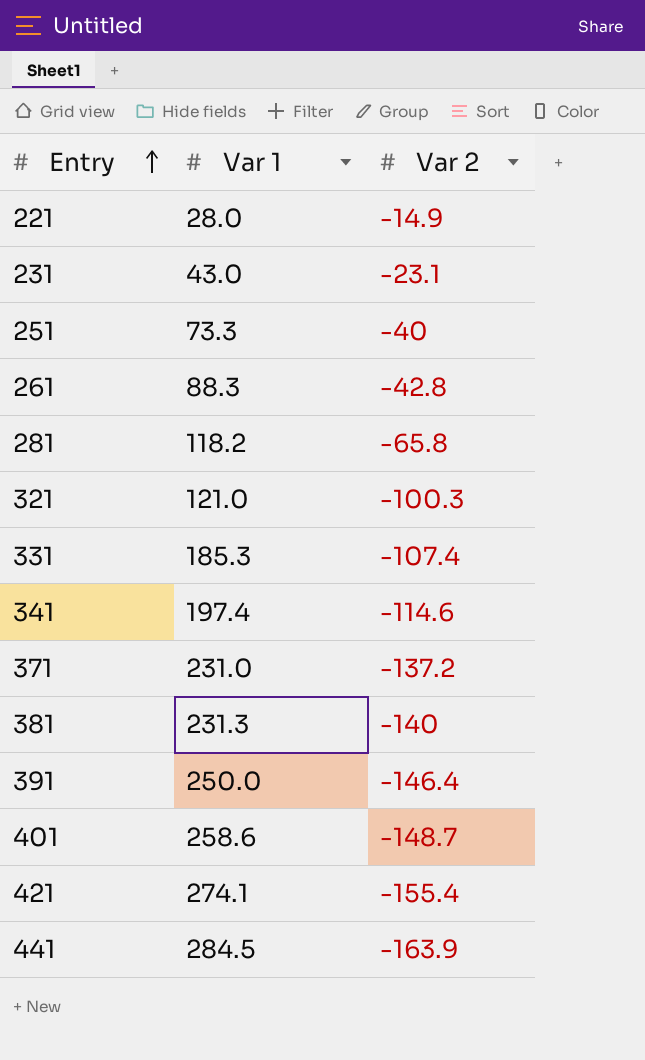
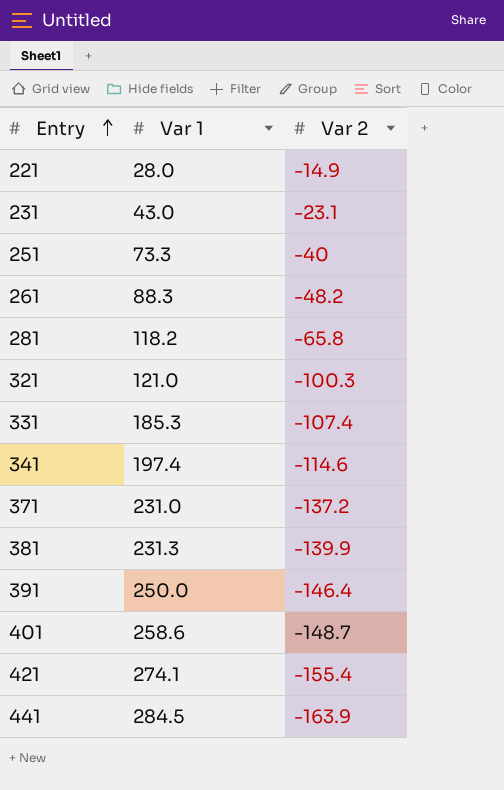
261 | Var 2: -42.8 -> -48.2
381 | Var 2: -140 -> -139.9

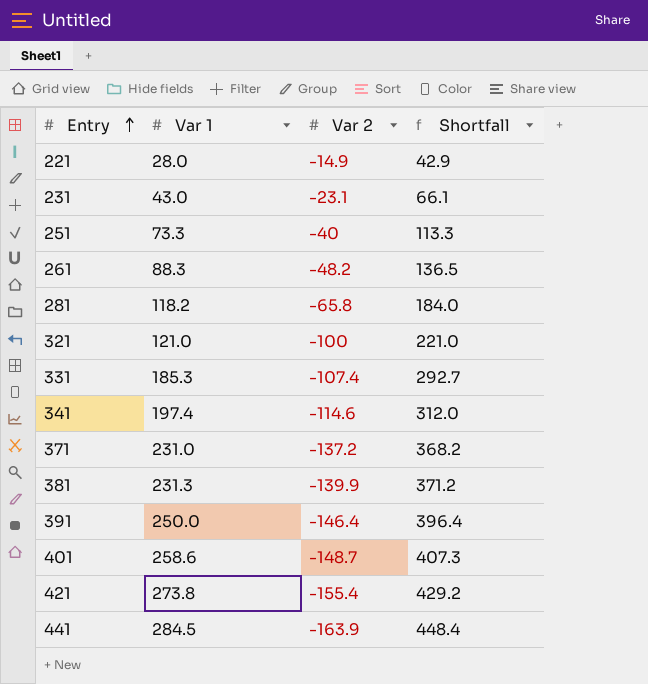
column Shortfall | formula: none -> [Var 1] - [Var 2]
321 | Var 2: -100.3 -> -100
421 | Var 1: 274.1 -> 273.8

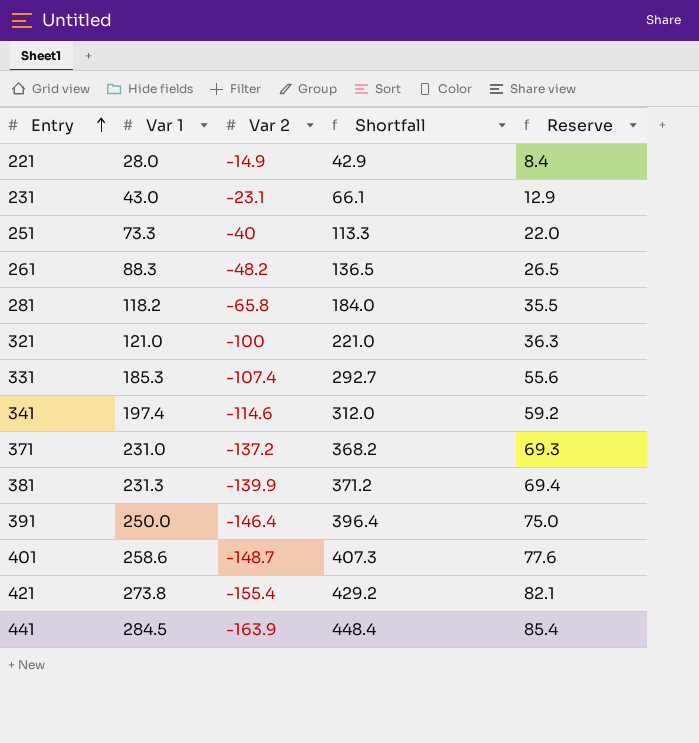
column Reserve | formula: none -> [Var 1] * 0.3

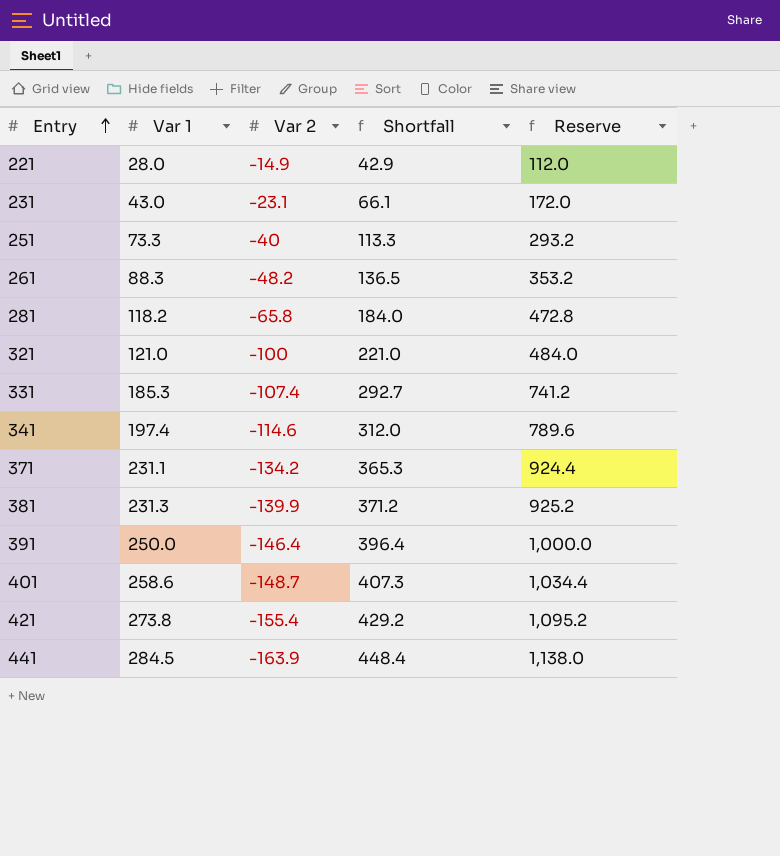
column Reserve | formula: [Var 1] * 0.3 -> [Var 1] * 4
371 | Var 1: 231.0 -> 231.1
371 | Var 2: -137.2 -> -134.2
371 | Shortfall: 368.2 -> 365.3

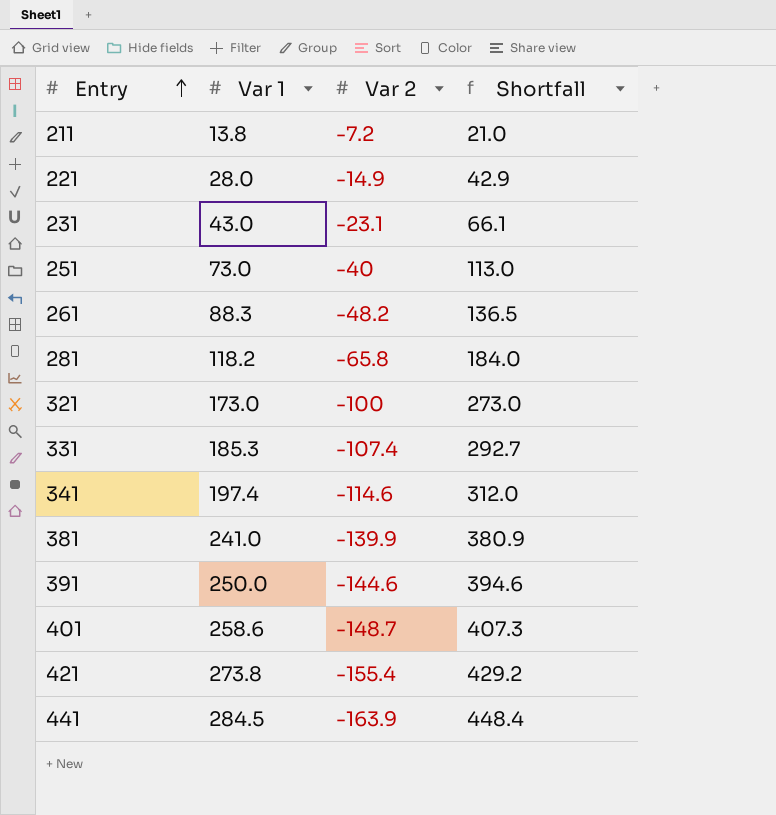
column Reserve | formula: [Var 1] * 4 -> none
row 371: 231.1 | -134.2 | 365.3 | 924.4 -> none
row 211: none -> 13.8 | -7.2 | 21.0
251 | Var 1: 73.3 -> 73.0
251 | Shortfall: 113.3 -> 113.0
321 | Var 1: 121.0 -> 173.0
321 | Shortfall: 221.0 -> 273.0
381 | Var 1: 231.3 -> 241.0
381 | Shortfall: 371.2 -> 380.9
391 | Var 2: -146.4 -> -144.6
391 | Shortfall: 396.4 -> 394.6

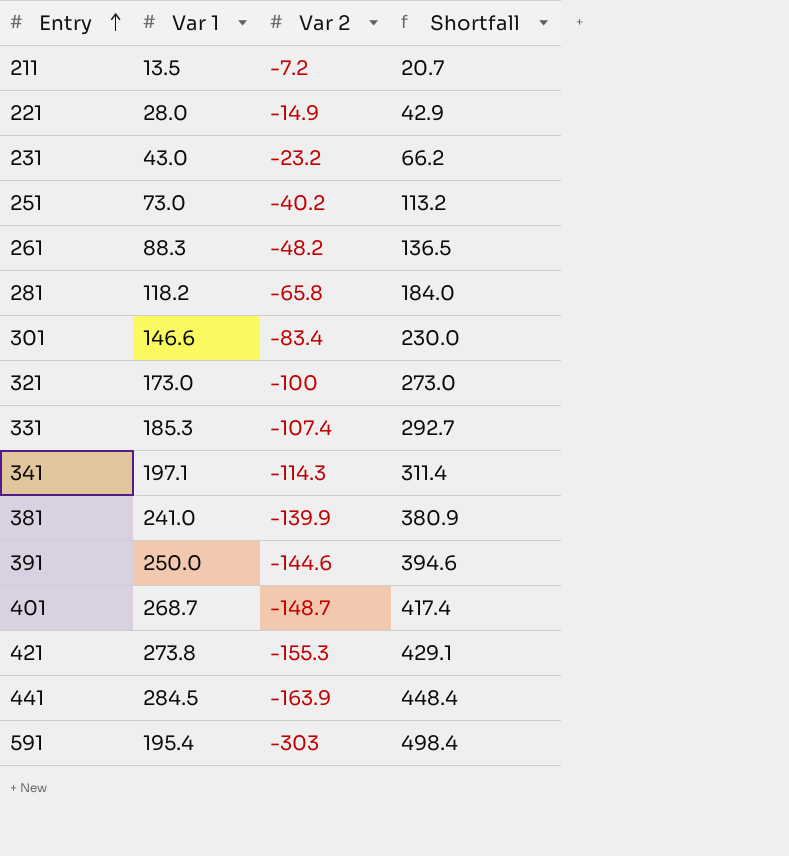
211 | Var 1: 13.8 -> 13.5
211 | Shortfall: 21.0 -> 20.7
231 | Var 2: -23.1 -> -23.2
231 | Shortfall: 66.1 -> 66.2
251 | Var 2: -40 -> -40.2
251 | Shortfall: 113.0 -> 113.2
row 301: none -> 146.6 | -83.4 | 230.0
341 | Var 1: 197.4 -> 197.1
341 | Var 2: -114.6 -> -114.3
341 | Shortfall: 312.0 -> 311.4
401 | Var 1: 258.6 -> 268.7
401 | Shortfall: 407.3 -> 417.4
421 | Var 2: -155.4 -> -155.3
421 | Shortfall: 429.2 -> 429.1
row 591: none -> 195.4 | -303 | 498.4

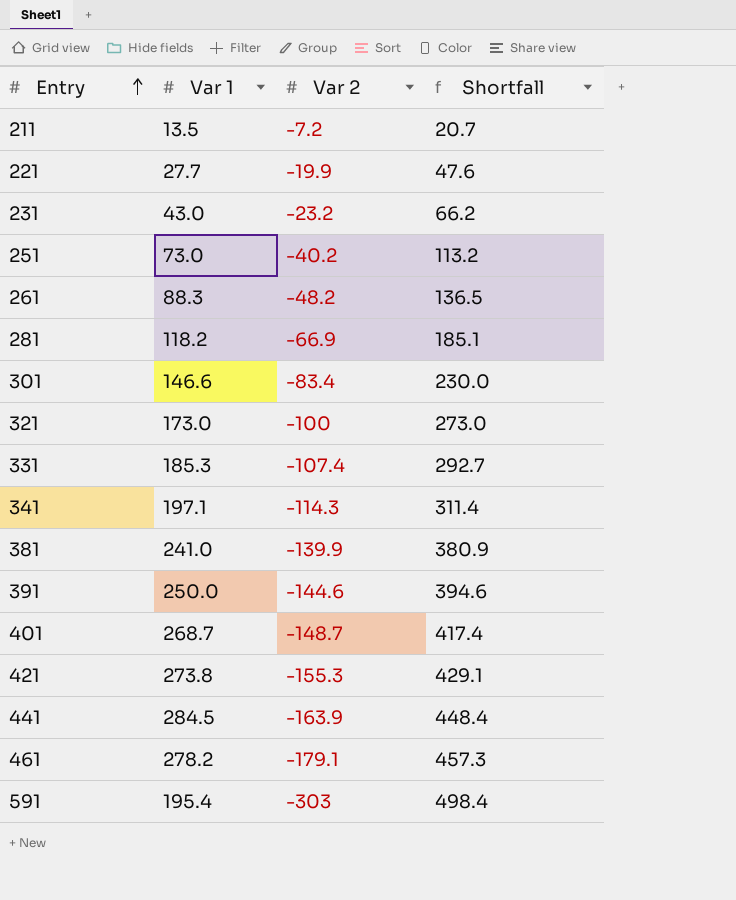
221 | Var 1: 28.0 -> 27.7
221 | Var 2: -14.9 -> -19.9
221 | Shortfall: 42.9 -> 47.6
281 | Var 2: -65.8 -> -66.9
281 | Shortfall: 184.0 -> 185.1
row 461: none -> 278.2 | -179.1 | 457.3

